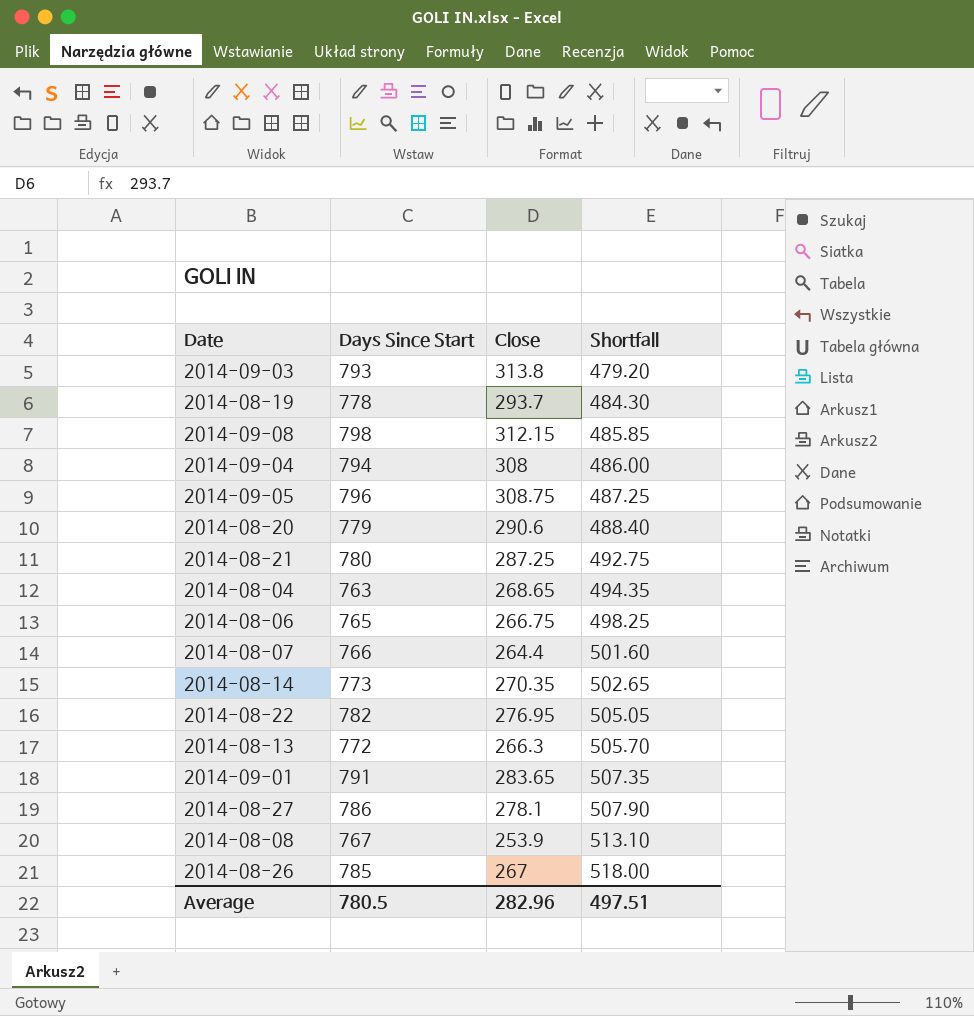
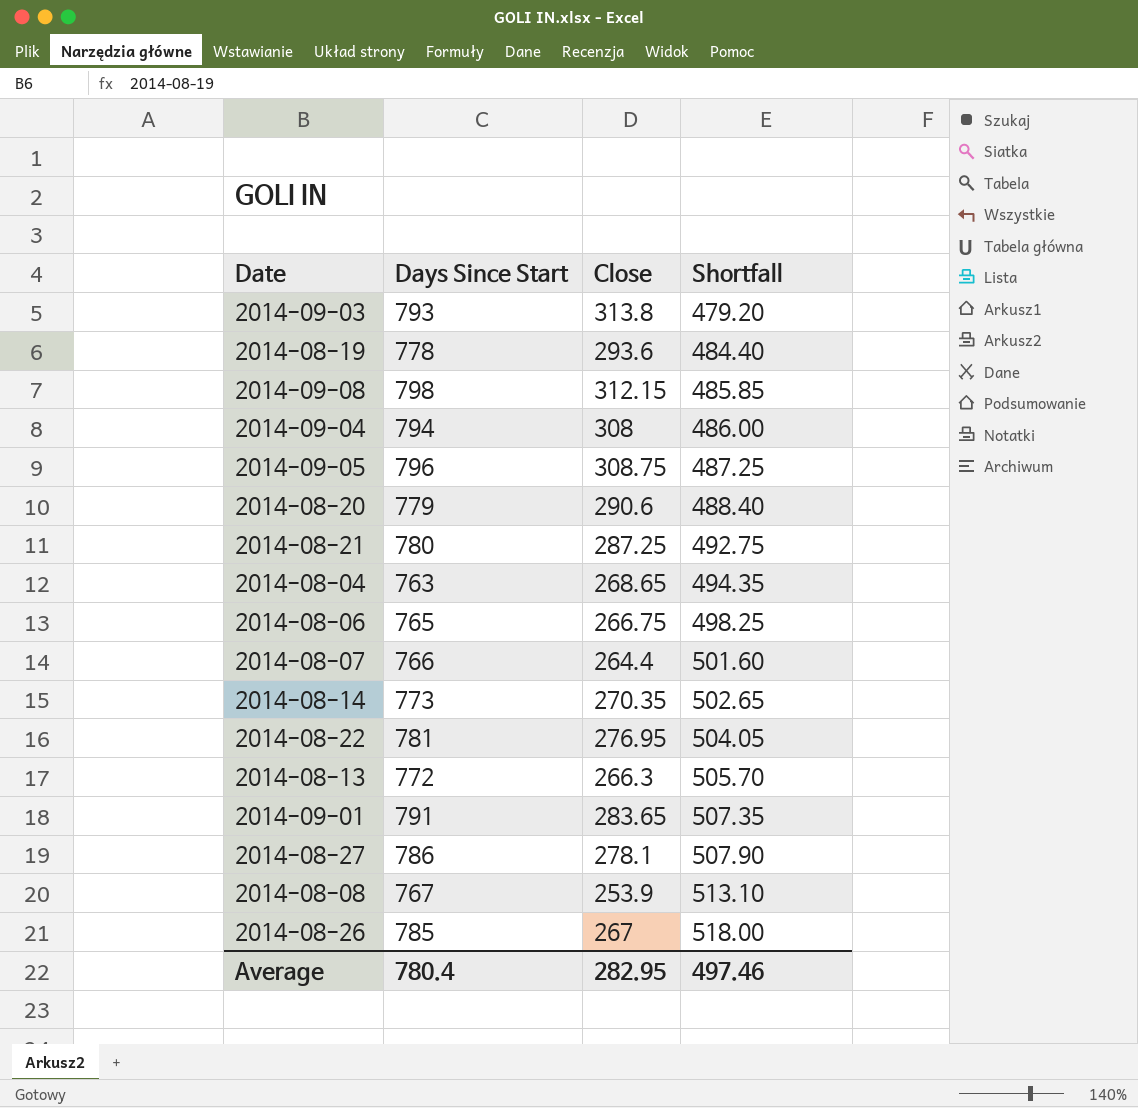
2014-08-19 | Close: 293.7 -> 293.6
2014-08-19 | Shortfall: 484.30 -> 484.40
2014-08-22 | Days Since Start: 782 -> 781
2014-08-22 | Shortfall: 505.05 -> 504.05
Average | Days Since Start: 780.5 -> 780.4
Average | Close: 282.96 -> 282.95
Average | Shortfall: 497.51 -> 497.46

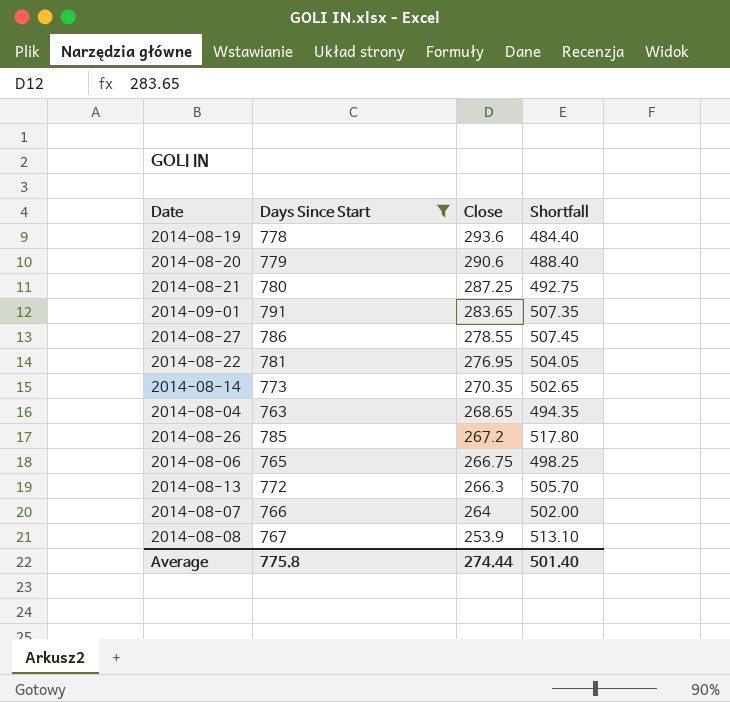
filter: none -> Days Since Start <= 791
row order: Shortfall ascending -> Close descending
2014-08-27 | Close: 278.1 -> 278.55
2014-08-27 | Shortfall: 507.90 -> 507.45
2014-08-26 | Close: 267 -> 267.2
2014-08-26 | Shortfall: 518.00 -> 517.80
2014-08-07 | Close: 264.4 -> 264
2014-08-07 | Shortfall: 501.60 -> 502.00
Average | Days Since Start: 780.4 -> 775.8
Average | Close: 282.95 -> 274.44
Average | Shortfall: 497.46 -> 501.40

